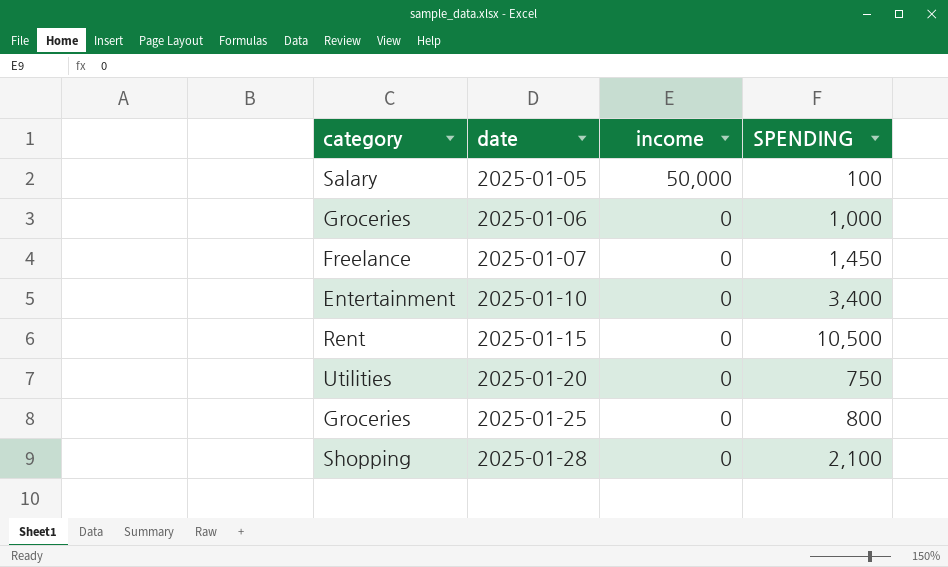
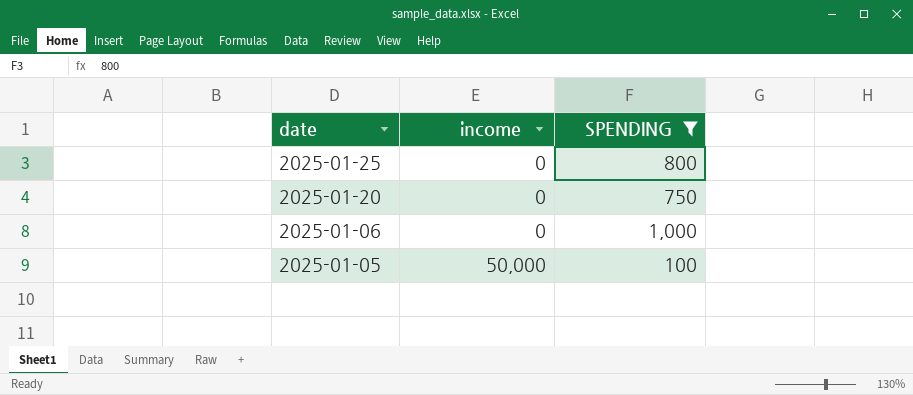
filter: none -> SPENDING <= 1,000
row order: date ascending -> date descending
column category | position: 1 -> none

